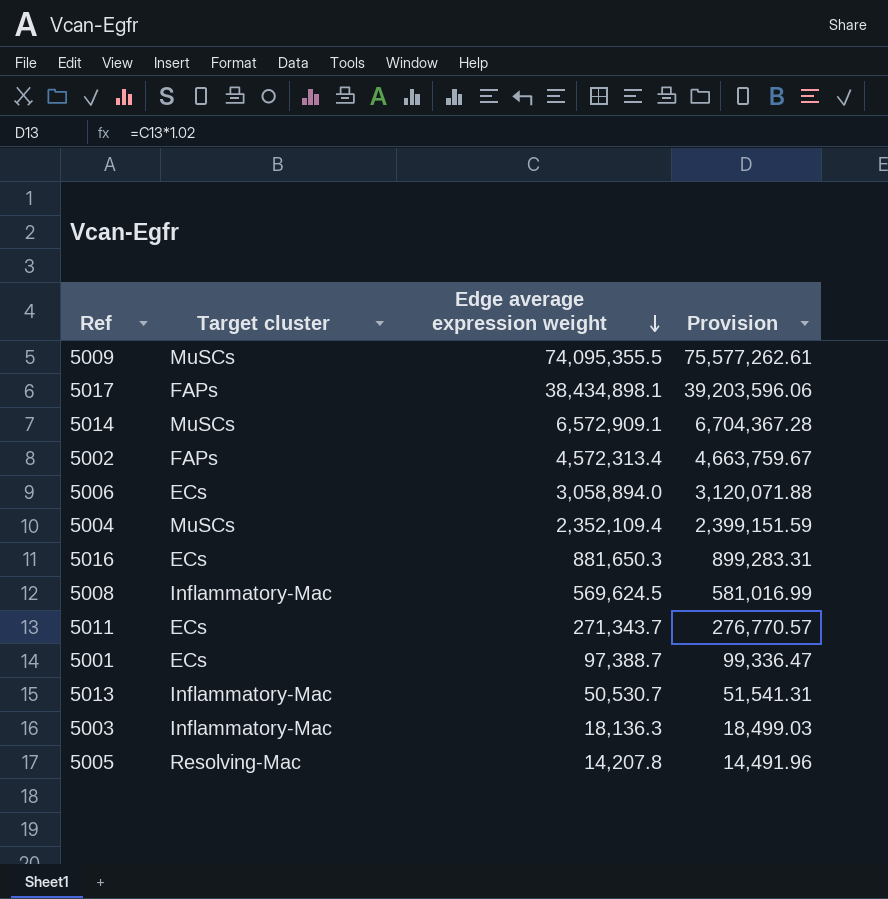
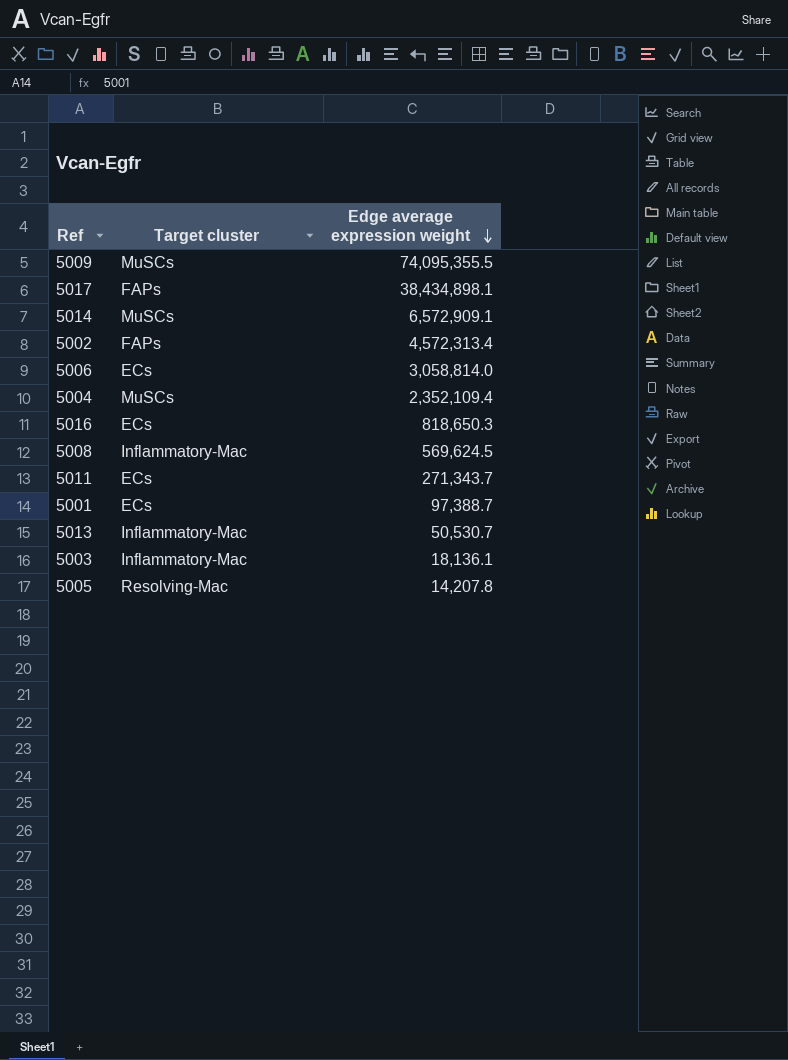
column Provision | formula: [Edge average expression weight] * 1.02 -> none
5006 | Edge average expression weight: 3,058,894.0 -> 3,058,814.0
5016 | Edge average expression weight: 881,650.3 -> 818,650.3
5003 | Edge average expression weight: 18,136.3 -> 18,136.1

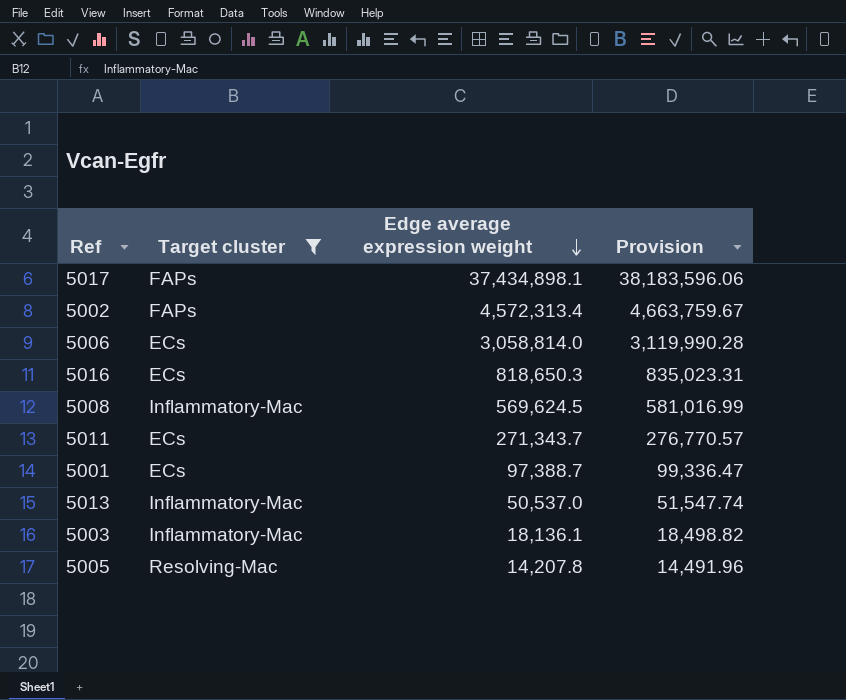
filter: none -> Target cluster != MuSCs
column Provision | formula: none -> [Edge average expression weight] * 1.02
5017 | Edge average expression weight: 38,434,898.1 -> 37,434,898.1
5013 | Edge average expression weight: 50,530.7 -> 50,537.0

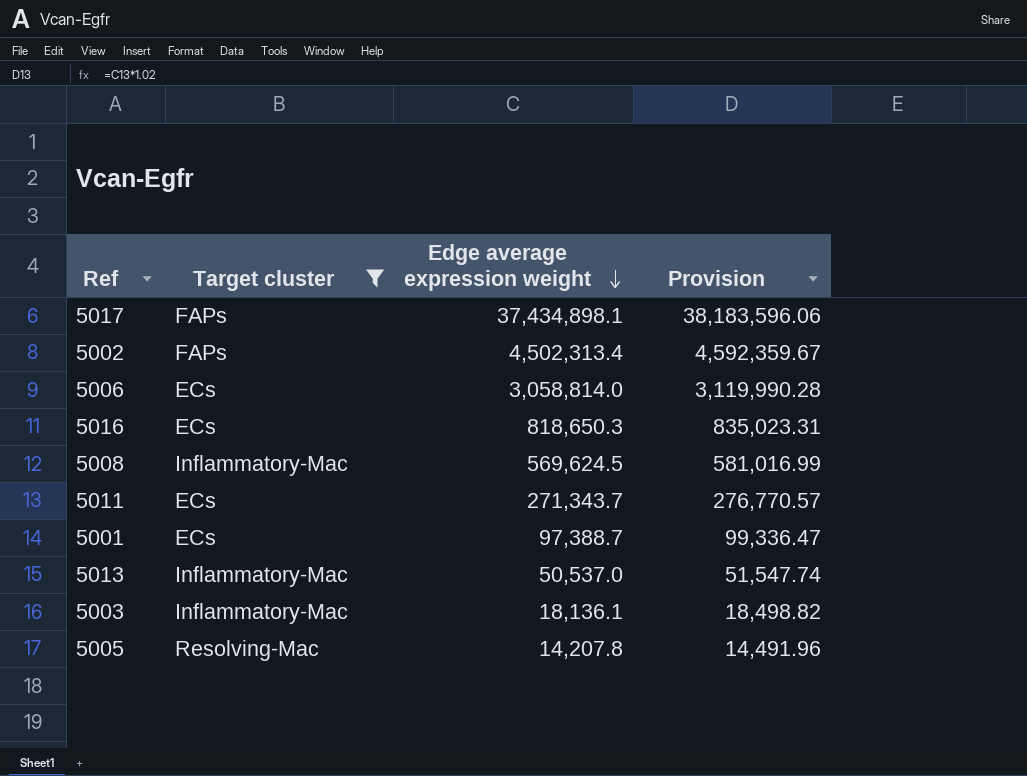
5002 | Edge average expression weight: 4,572,313.4 -> 4,502,313.4
5002 | Provision: 4,663,759.67 -> 4,592,359.67

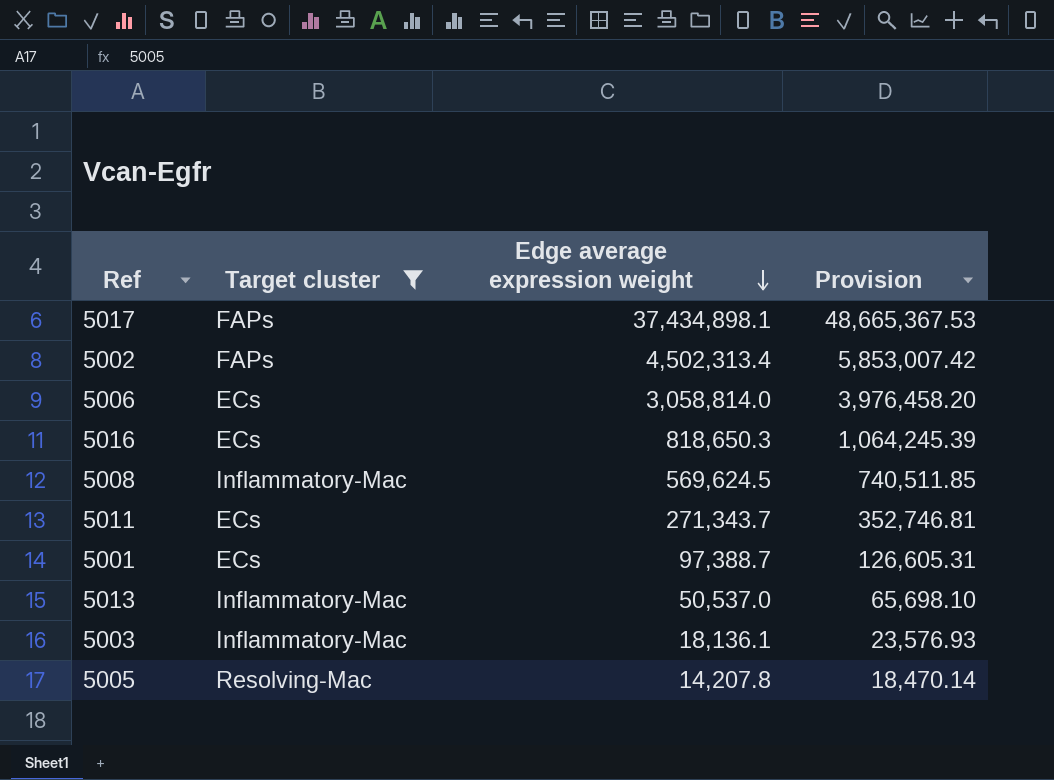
column Provision | formula: [Edge average expression weight] * 1.02 -> [Edge average expression weight] * 1.3

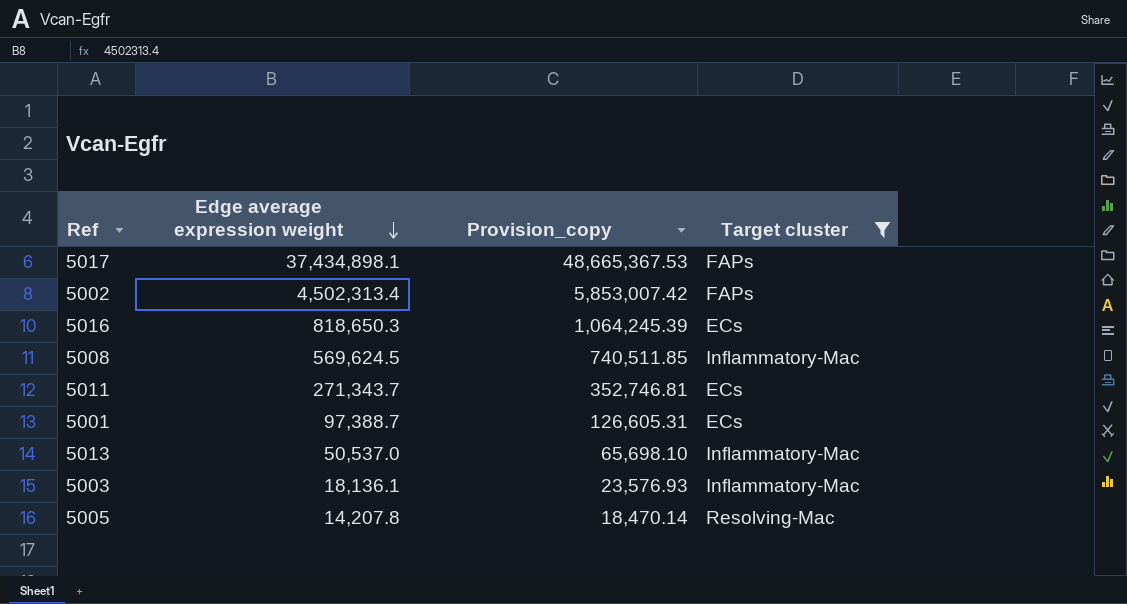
column name: Provision -> Provision_copy
column Target cluster | position: 2 -> 4
row 5006: ECs | 3,058,814.0 | 3,976,458.20 -> none

